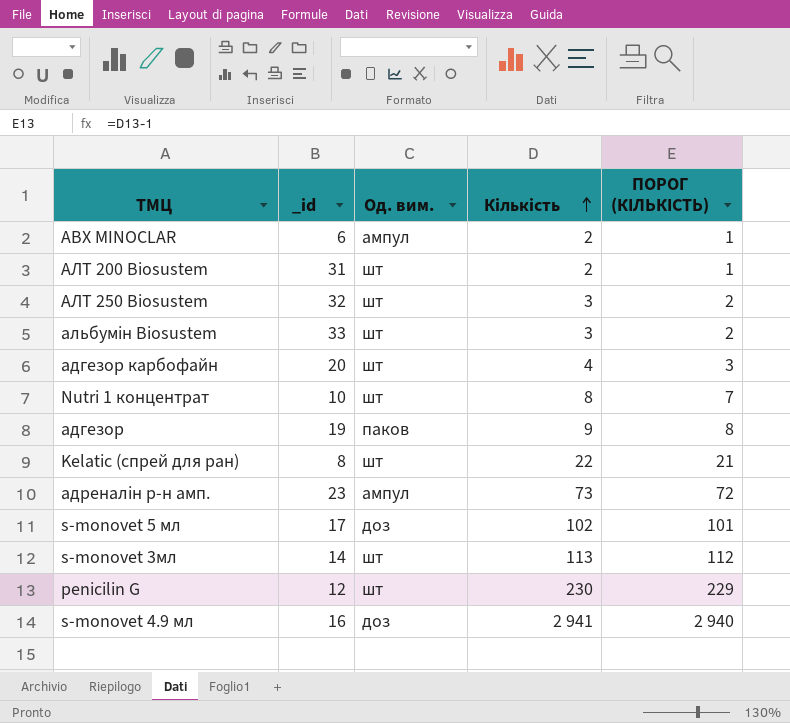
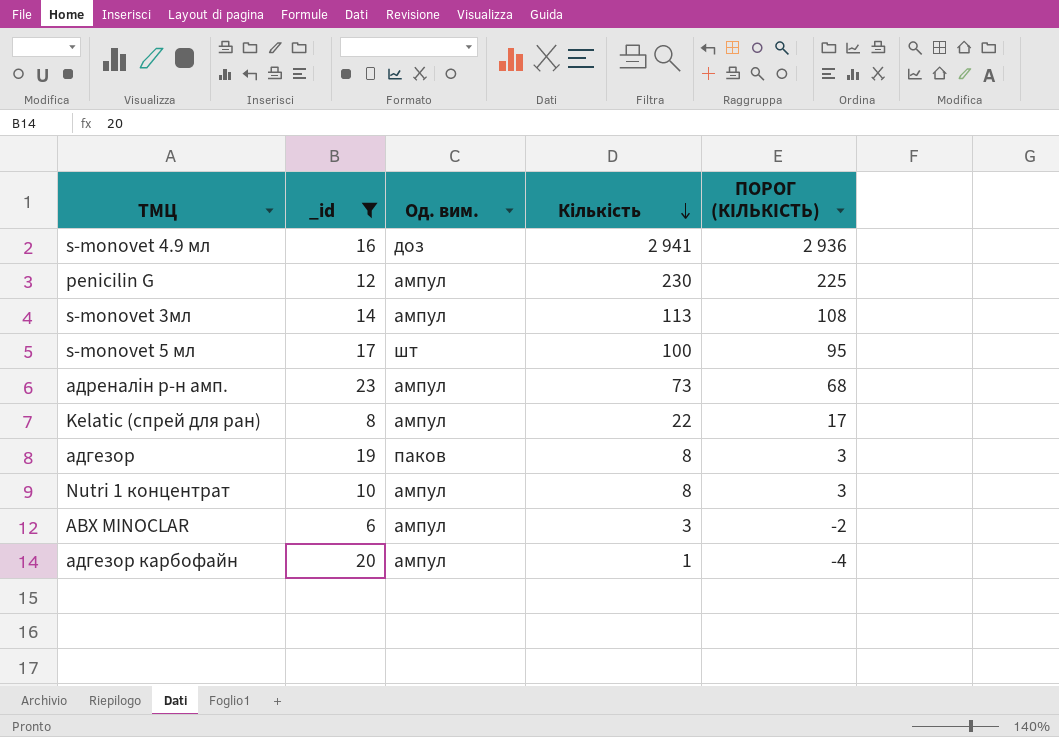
filter: none -> _id <= 23
row order: Кількість ascending -> Кількість descending
column ПОРОГ (КІЛЬКІСТЬ) | formula: [Кількість] - 1 -> [Кількість] - 5
penicilin G | Од. вим.: шт -> ампул
s-monovet 3мл | Од. вим.: шт -> ампул
s-monovet 5 мл | Од. вим.: доз -> шт
s-monovet 5 мл | Кількість: 102 -> 100
Kelatic (спрей для ран) | Од. вим.: шт -> ампул
адгезор | Кількість: 9 -> 8
Nutri 1 концентрат | Од. вим.: шт -> ампул
AВХ MINOCLAR | Кількість: 2 -> 3
адгезор карбофайн | Од. вим.: шт -> ампул
адгезор карбофайн | Кількість: 4 -> 1

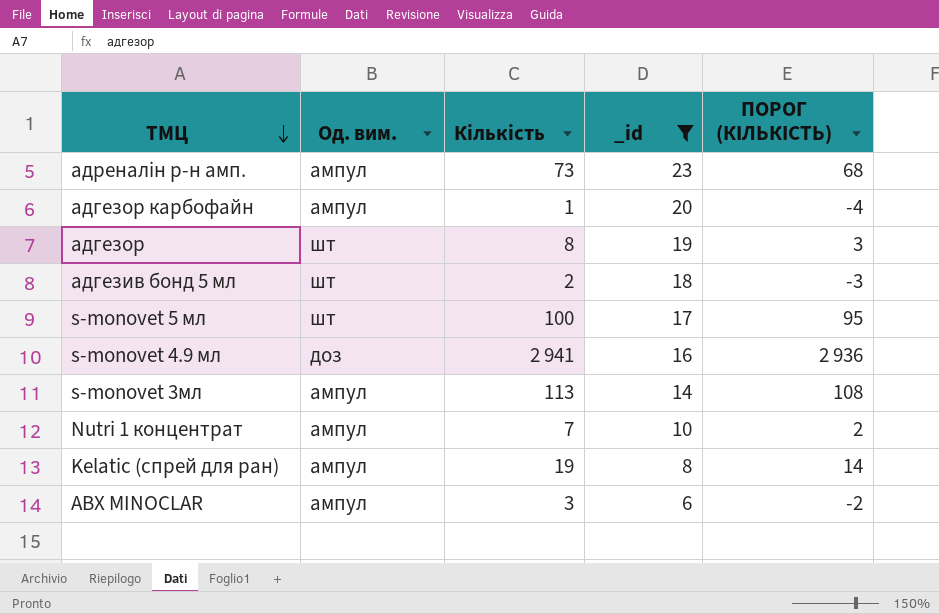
row order: Кількість descending -> ТМЦ descending
column _id | position: 2 -> 4
row penicilin G: 12 | ампул | 230 | 225 -> none
адгезор | Од. вим.: паков -> шт
row адгезив бонд 5 мл: none -> шт | 2 | 18 | -3
Nutri 1 концентрат | Кількість: 8 -> 7
Nutri 1 концентрат | ПОРОГ (КІЛЬКІСТЬ): 3 -> 2
Kelatic (спрей для ран) | Кількість: 22 -> 19
Kelatic (спрей для ран) | ПОРОГ (КІЛЬКІСТЬ): 17 -> 14

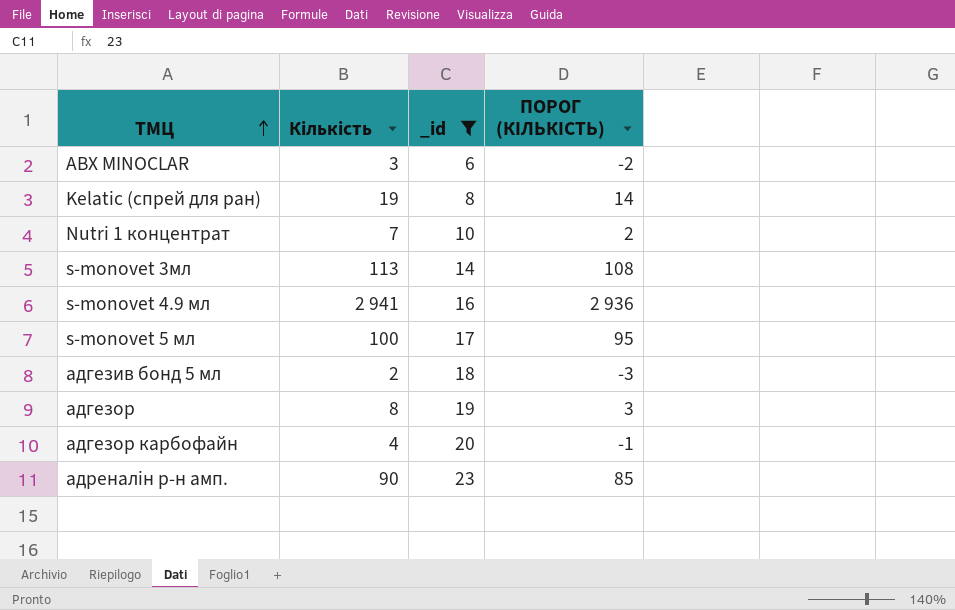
row order: ТМЦ descending -> ТМЦ ascending
column Од. вим. | position: 2 -> none
адгезор карбофайн | Кількість: 1 -> 4
адгезор карбофайн | ПОРОГ (КІЛЬКІСТЬ): -4 -> -1
адреналiн р-н амп. | Кількість: 73 -> 90
адреналiн р-н амп. | ПОРОГ (КІЛЬКІСТЬ): 68 -> 85

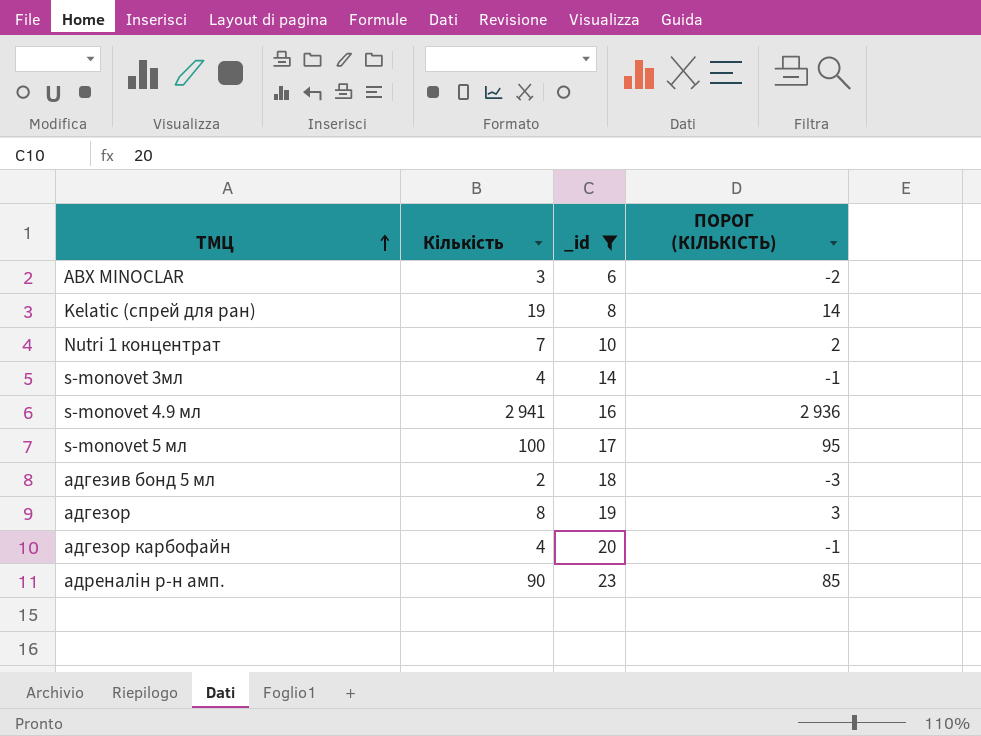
s-monovet 3мл | Кількість: 113 -> 4
s-monovet 3мл | ПОРОГ (КІЛЬКІСТЬ): 108 -> -1

